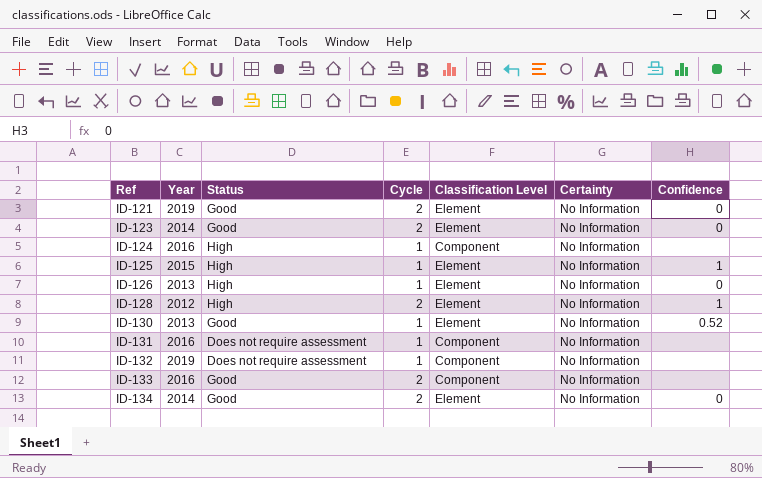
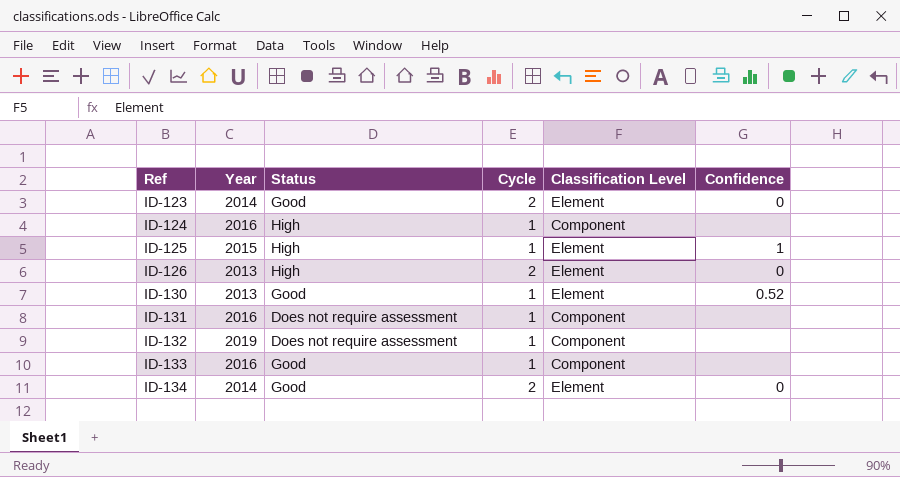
column Certainty | position: 6 -> none
row ID-121: 2019 | Good | 2 | Element | No Information | 0 -> none
row ID-128: 2012 | High | 2 | Element | No Information | 1 -> none
ID-126 | Cycle: 1 -> 2
ID-133 | Cycle: 2 -> 1

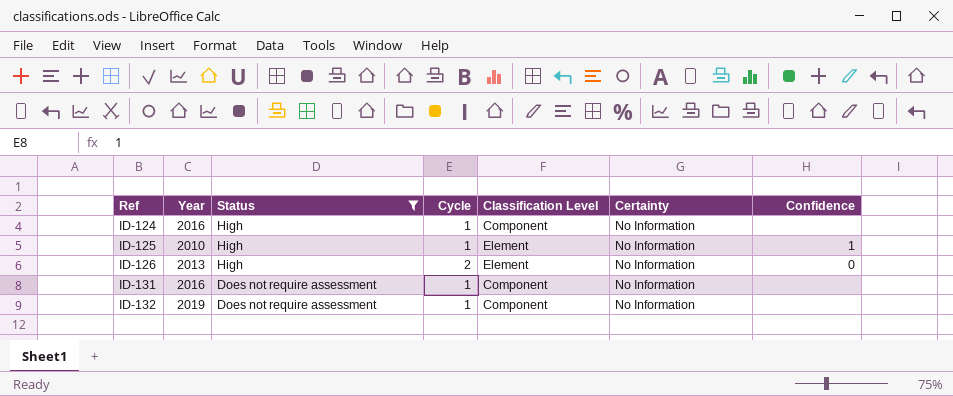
filter: none -> Status != Good
column Certainty | position: none -> 6
ID-125 | Year: 2015 -> 2010

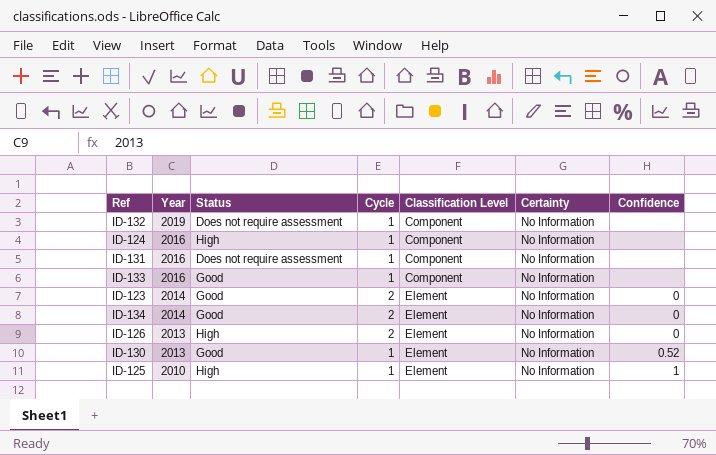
filter: Status != Good -> none
row order: Ref ascending -> Year descending

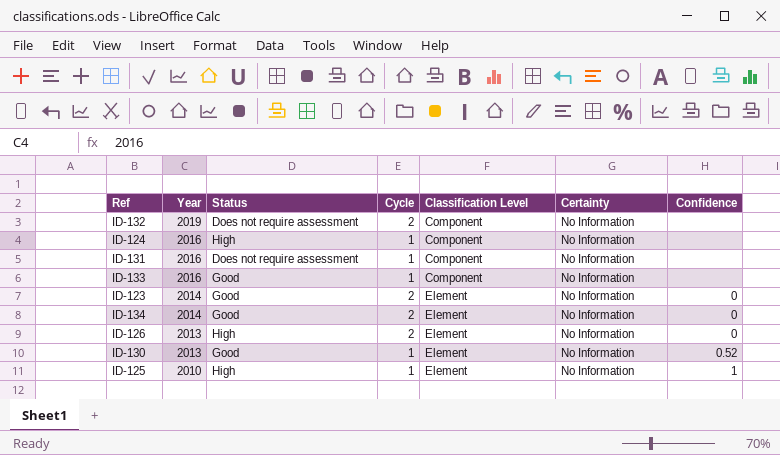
ID-132 | Cycle: 1 -> 2

